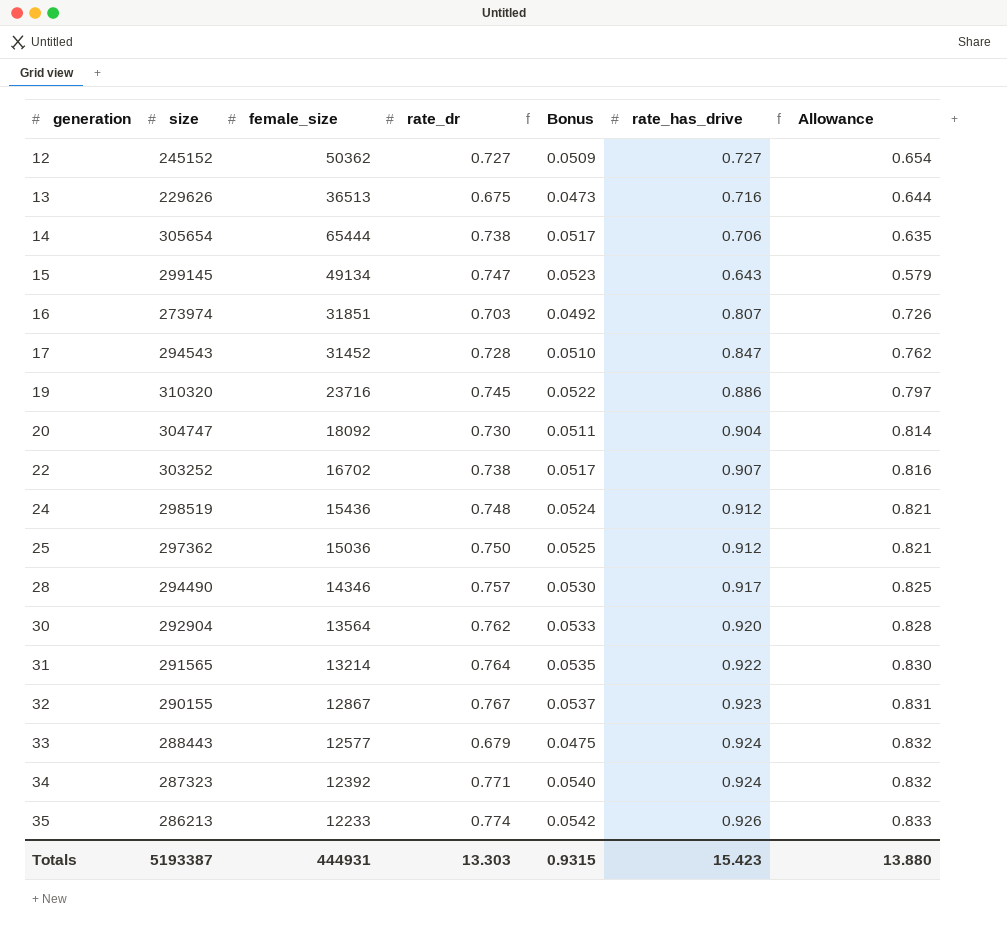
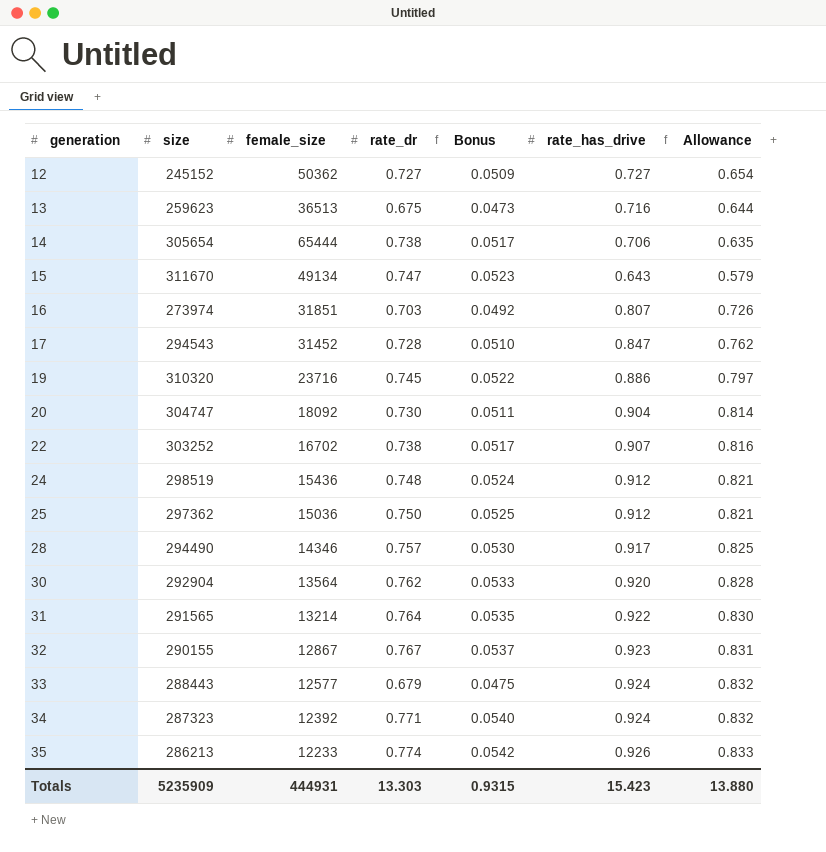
13 | size: 229626 -> 259623
15 | size: 299145 -> 311670
Totals | size: 5193387 -> 5235909

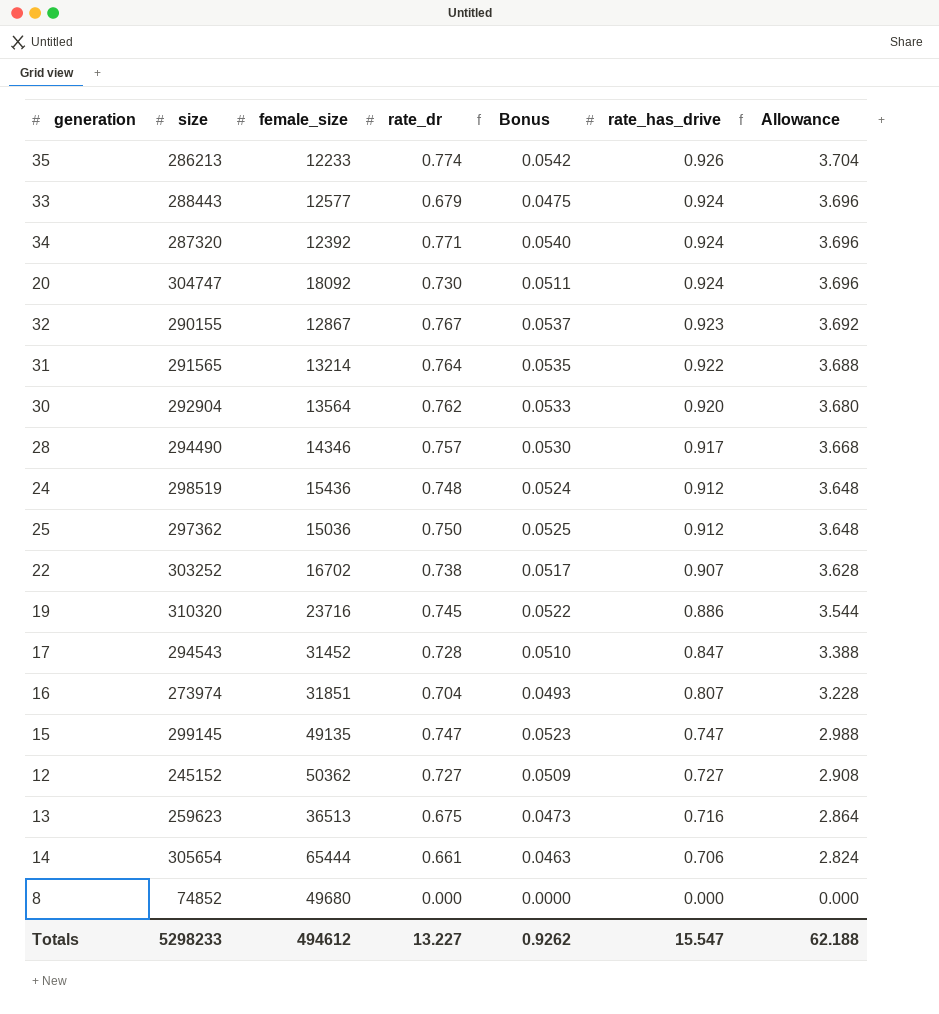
row order: generation ascending -> rate_has_drive descending
column Allowance | formula: [rate_has_drive] * 0.9 -> [rate_has_drive] * 4
34 | size: 287323 -> 287320
20 | rate_has_drive: 0.904 -> 0.924
16 | rate_dr: 0.703 -> 0.704
16 | Bonus: 0.0492 -> 0.0493
15 | size: 311670 -> 299145
15 | female_size: 49134 -> 49135
15 | rate_has_drive: 0.643 -> 0.747
14 | rate_dr: 0.738 -> 0.661
14 | Bonus: 0.0517 -> 0.0463
row 8: none -> 74852 | 49680 | 0.000 | 0.0000 | 0.000 | 0.000
Totals | size: 5235909 -> 5298233
Totals | female_size: 444931 -> 494612
Totals | rate_dr: 13.303 -> 13.227
Totals | Bonus: 0.9315 -> 0.9262
Totals | rate_has_drive: 15.423 -> 15.547
Totals | Allowance: 13.880 -> 62.188

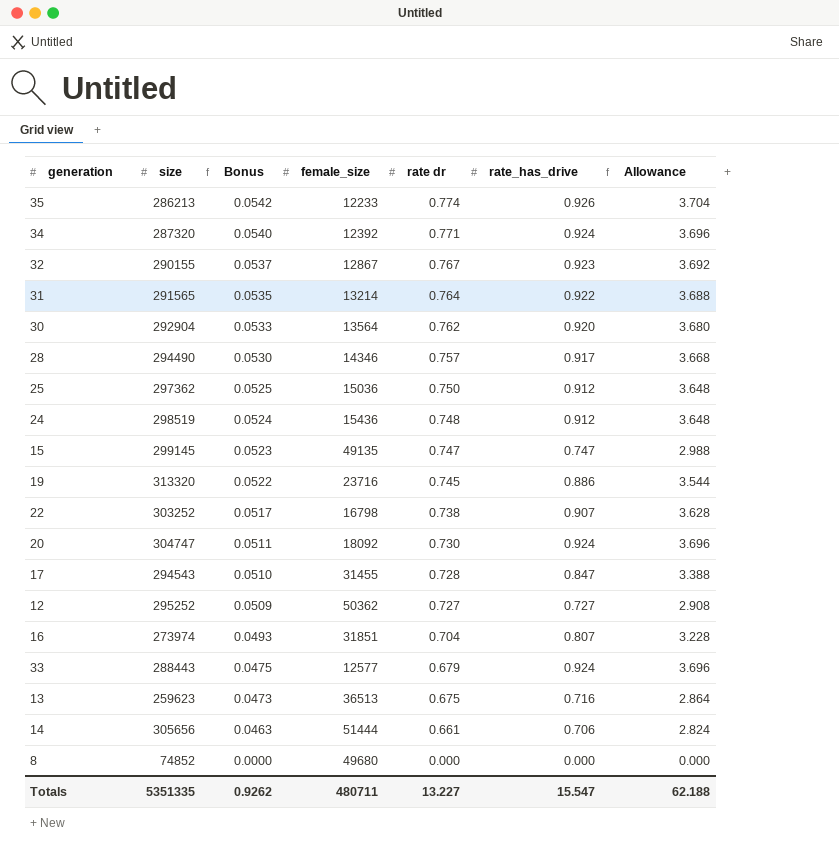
row order: rate_has_drive descending -> Bonus descending
column Bonus | position: 5 -> 3
column name: rate_dr -> rate dr
19 | size: 310320 -> 313320
22 | female_size: 16702 -> 16798
17 | female_size: 31452 -> 31455
12 | size: 245152 -> 295252
14 | size: 305654 -> 305656
14 | female_size: 65444 -> 51444
Totals | size: 5298233 -> 5351335
Totals | female_size: 494612 -> 480711

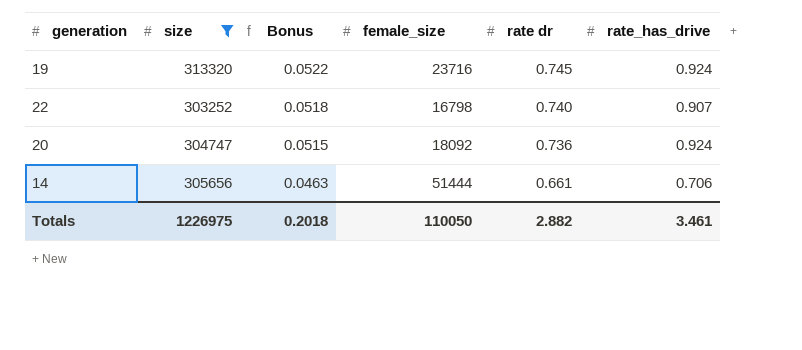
filter: none -> size >= 303252
column Allowance | formula: [rate_has_drive] * 4 -> none
19 | rate_has_drive: 0.886 -> 0.924
22 | Bonus: 0.0517 -> 0.0518
22 | rate dr: 0.738 -> 0.740
20 | Bonus: 0.0511 -> 0.0515
20 | rate dr: 0.730 -> 0.736
Totals | size: 5351335 -> 1226975
Totals | Bonus: 0.9262 -> 0.2018
Totals | female_size: 480711 -> 110050
Totals | rate dr: 13.227 -> 2.882
Totals | rate_has_drive: 15.547 -> 3.461

